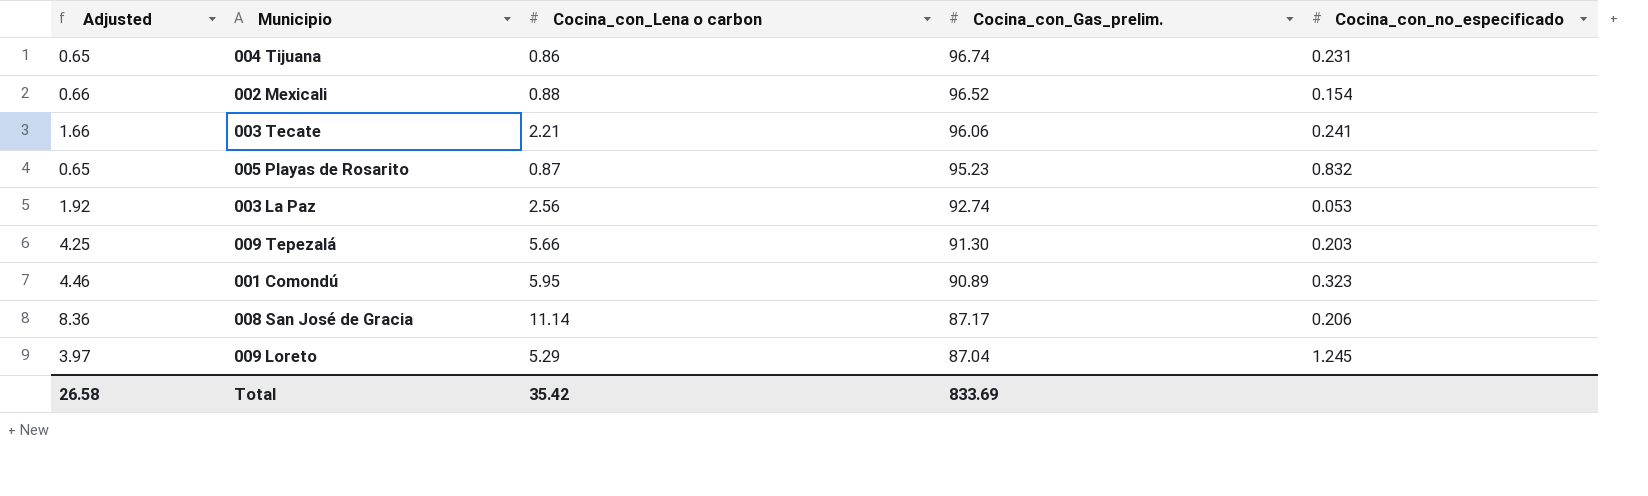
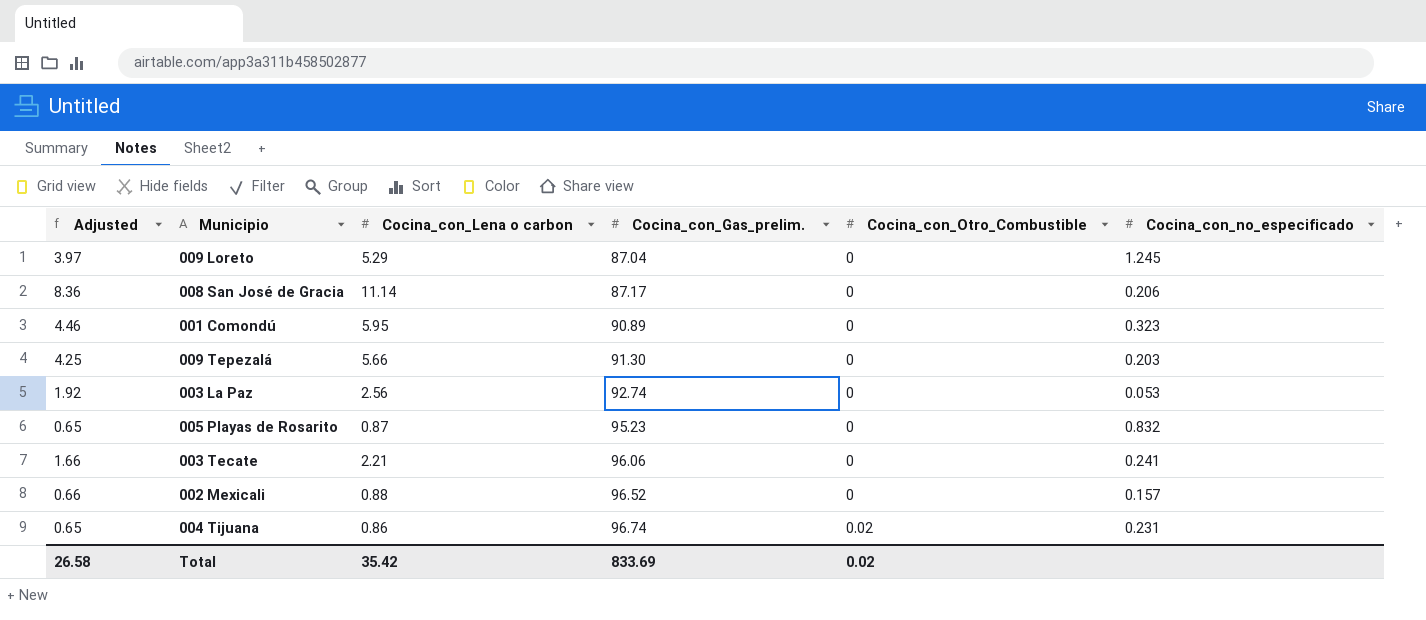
row order: Cocina_con_Gas_prelim. descending -> Cocina_con_Gas_prelim. ascending
column Cocina_con_Otro_Combustible | position: none -> 5
002 Mexicali | Cocina_con_no_especificado: 0.154 -> 0.157

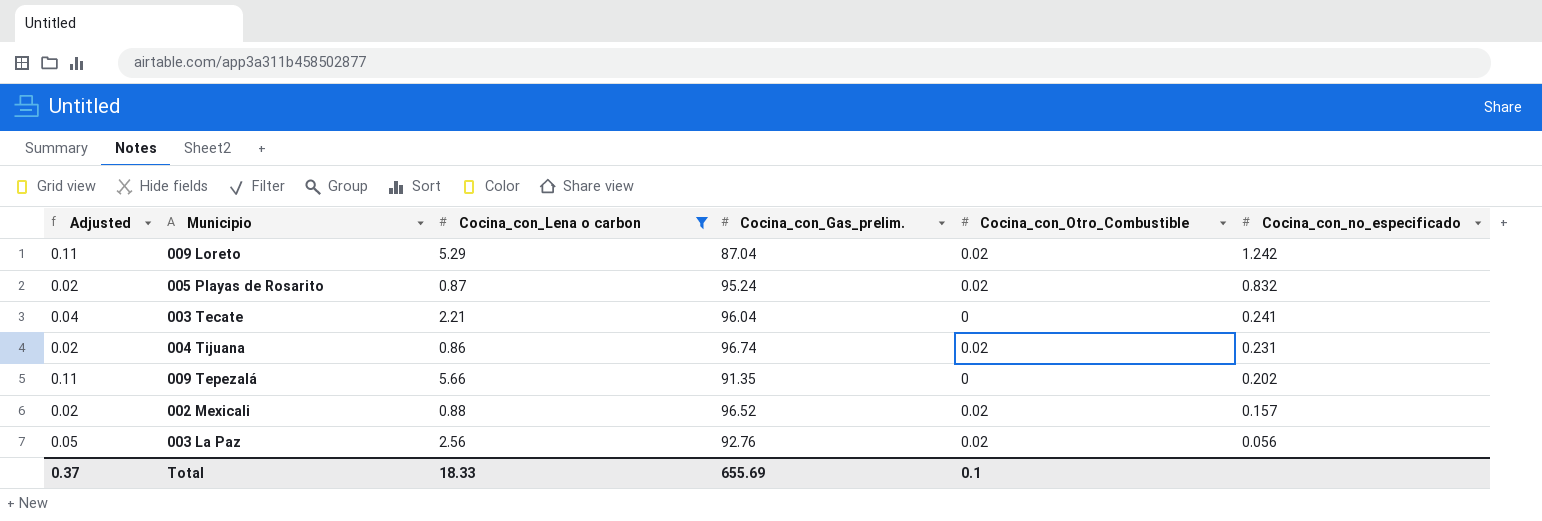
filter: none -> Cocina_con_Lena o carbon <= 5.66
row order: Cocina_con_Gas_prelim. ascending -> Cocina_con_no_especificado descending
column Adjusted | formula: [Cocina_con_Lena o carbon] * 0.75 -> [Cocina_con_Lena o carbon] * 0.02
009 Loreto | Cocina_con_Otro_Combustible: 0 -> 0.02
009 Loreto | Cocina_con_no_especificado: 1.245 -> 1.242
005 Playas de Rosarito | Cocina_con_Gas_prelim.: 95.23 -> 95.24
005 Playas de Rosarito | Cocina_con_Otro_Combustible: 0 -> 0.02
003 Tecate | Cocina_con_Gas_prelim.: 96.06 -> 96.04
009 Tepezalá | Cocina_con_Gas_prelim.: 91.30 -> 91.35
009 Tepezalá | Cocina_con_no_especificado: 0.203 -> 0.202
002 Mexicali | Cocina_con_Otro_Combustible: 0 -> 0.02
003 La Paz | Cocina_con_Gas_prelim.: 92.74 -> 92.76
003 La Paz | Cocina_con_Otro_Combustible: 0 -> 0.02
003 La Paz | Cocina_con_no_especificado: 0.053 -> 0.056
Total | Adjusted: 26.58 -> 0.37
Total | Cocina_con_Lena o carbon: 35.42 -> 18.33
Total | Cocina_con_Gas_prelim.: 833.69 -> 655.69
Total | Cocina_con_Otro_Combustible: 0.02 -> 0.1

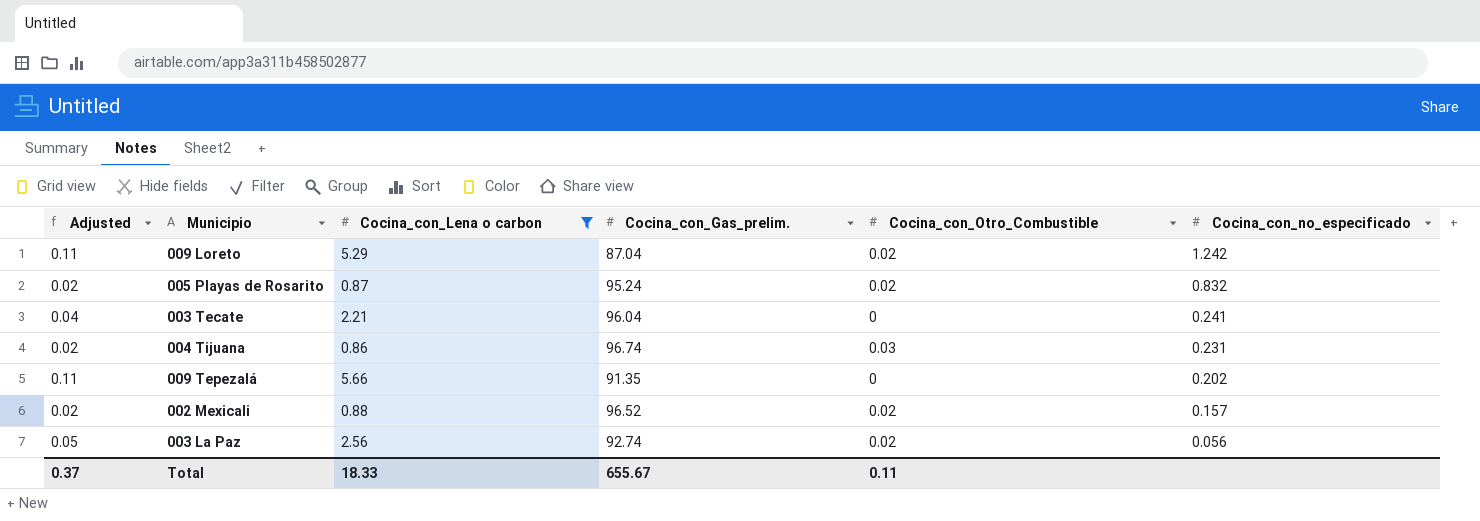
004 Tijuana | Cocina_con_Otro_Combustible: 0.02 -> 0.03
003 La Paz | Cocina_con_Gas_prelim.: 92.76 -> 92.74
Total | Cocina_con_Gas_prelim.: 655.69 -> 655.67
Total | Cocina_con_Otro_Combustible: 0.1 -> 0.11

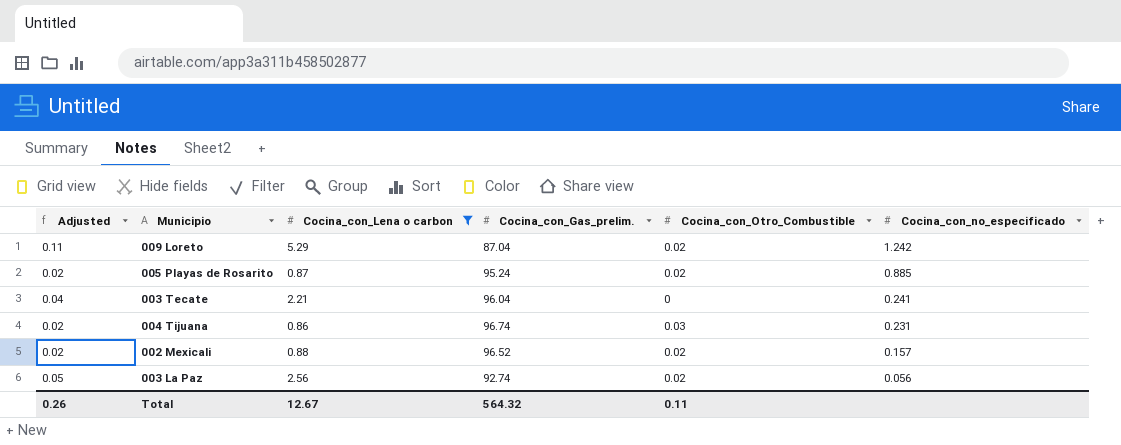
row 009 Tepezalá: 0.11 | 5.66 | 91.35 | 0 | 0.202 -> none
005 Playas de Rosarito | Cocina_con_no_especificado: 0.832 -> 0.885
Total | Adjusted: 0.37 -> 0.26
Total | Cocina_con_Lena o carbon: 18.33 -> 12.67
Total | Cocina_con_Gas_prelim.: 655.67 -> 564.32

